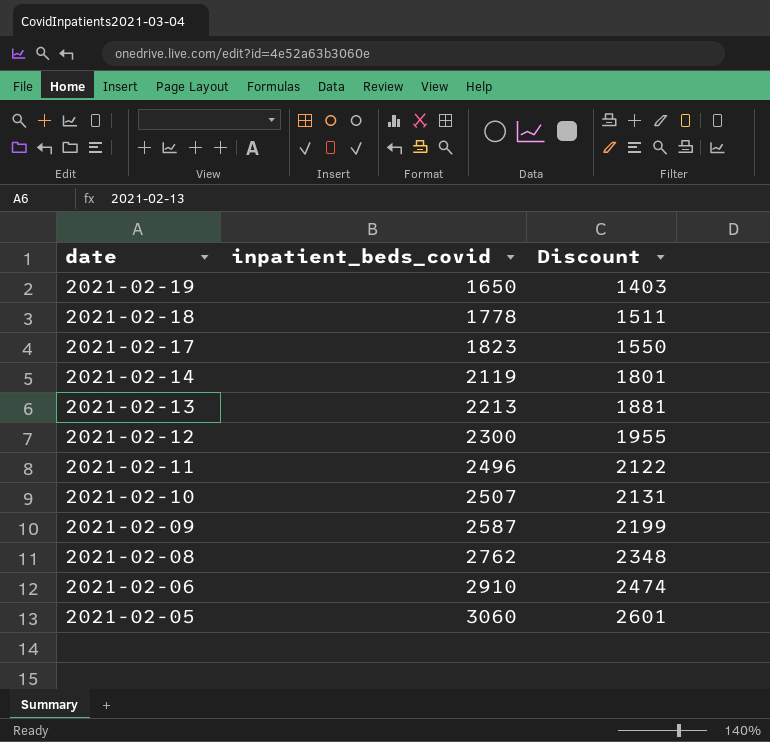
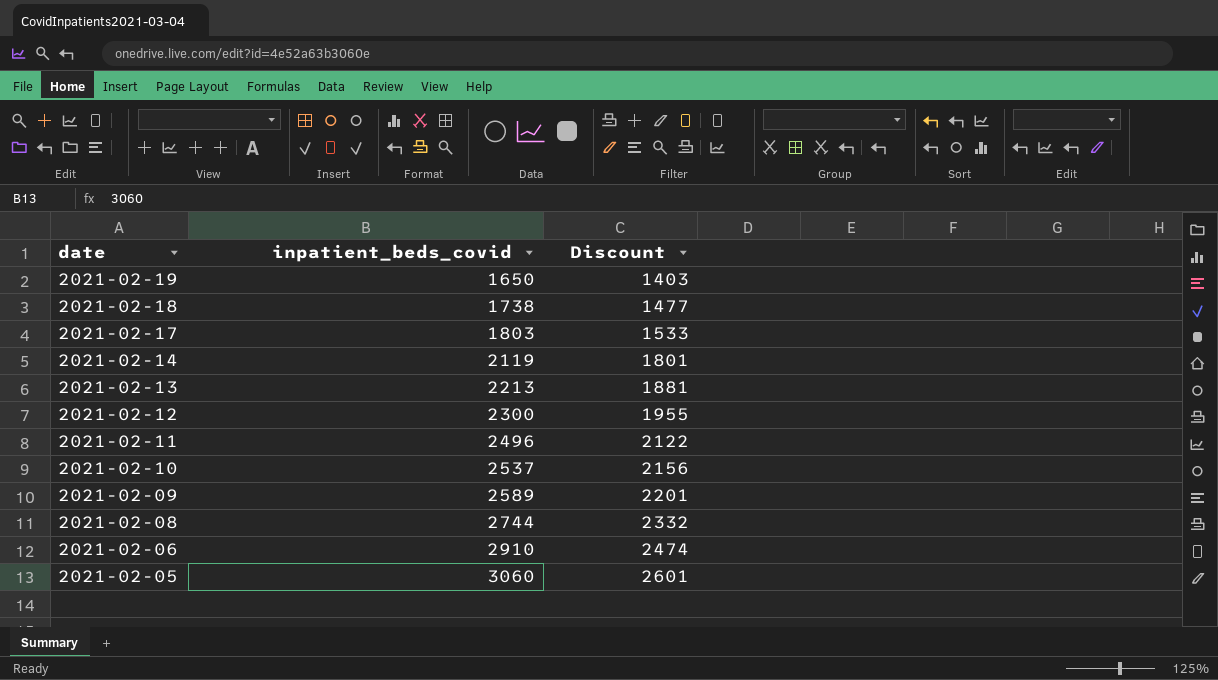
2021-02-18 | inpatient_beds_covid: 1778 -> 1738
2021-02-18 | Discount: 1511 -> 1477
2021-02-17 | inpatient_beds_covid: 1823 -> 1803
2021-02-17 | Discount: 1550 -> 1533
2021-02-10 | inpatient_beds_covid: 2507 -> 2537
2021-02-10 | Discount: 2131 -> 2156
2021-02-09 | inpatient_beds_covid: 2587 -> 2589
2021-02-09 | Discount: 2199 -> 2201
2021-02-08 | inpatient_beds_covid: 2762 -> 2744
2021-02-08 | Discount: 2348 -> 2332

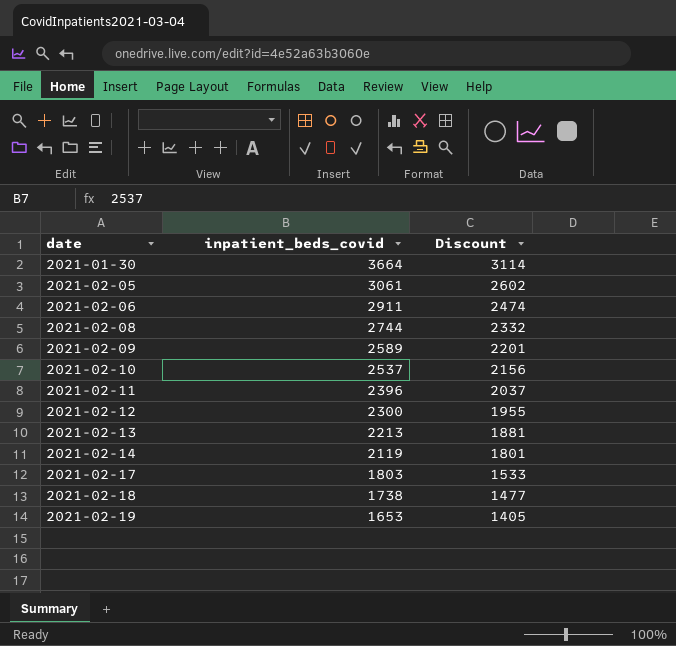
row order: date descending -> date ascending
row 2021-01-30: none -> 3664 | 3114
2021-02-05 | inpatient_beds_covid: 3060 -> 3061
2021-02-05 | Discount: 2601 -> 2602
2021-02-06 | inpatient_beds_covid: 2910 -> 2911
2021-02-11 | inpatient_beds_covid: 2496 -> 2396
2021-02-11 | Discount: 2122 -> 2037
2021-02-19 | inpatient_beds_covid: 1650 -> 1653
2021-02-19 | Discount: 1403 -> 1405

